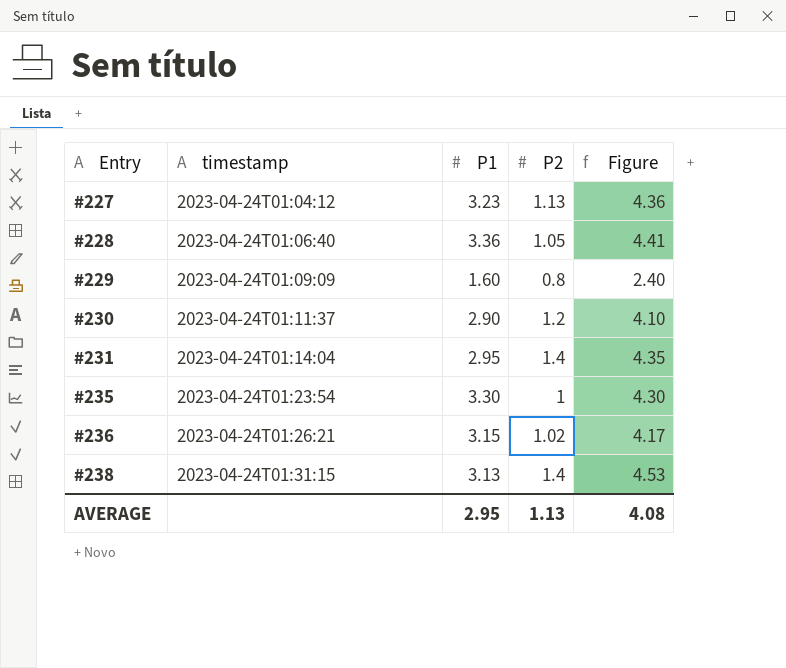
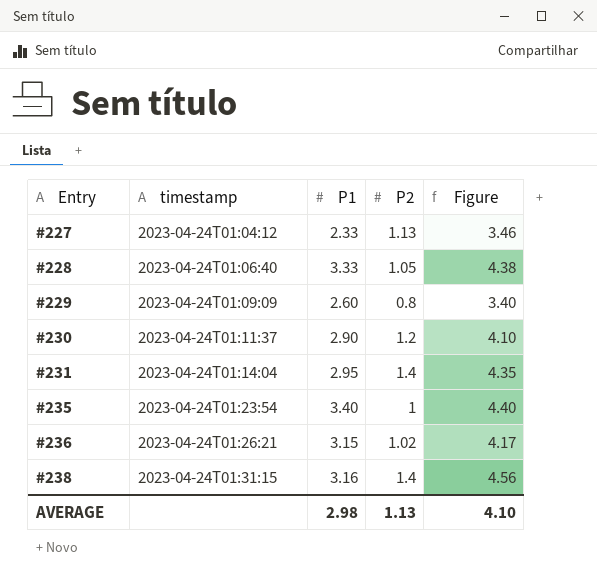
#227 | P1: 3.23 -> 2.33
#227 | Figure: 4.36 -> 3.46
#228 | P1: 3.36 -> 3.33
#228 | Figure: 4.41 -> 4.38
#229 | P1: 1.60 -> 2.60
#229 | Figure: 2.40 -> 3.40
#235 | P1: 3.30 -> 3.40
#235 | Figure: 4.30 -> 4.40
#238 | P1: 3.13 -> 3.16
#238 | Figure: 4.53 -> 4.56
AVERAGE | P1: 2.95 -> 2.98
AVERAGE | Figure: 4.08 -> 4.10

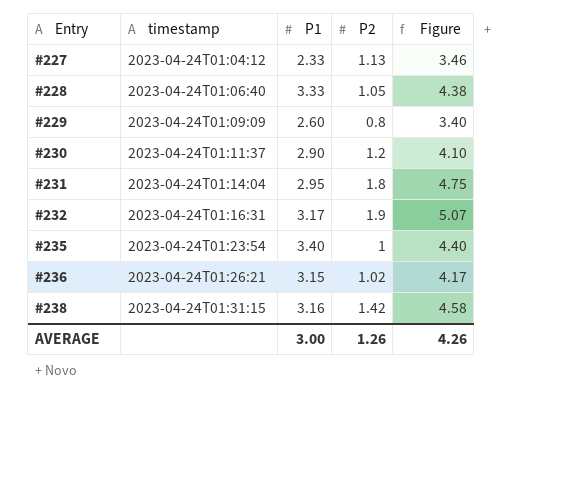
#231 | P2: 1.4 -> 1.8
#231 | Figure: 4.35 -> 4.75
row #232: none -> 2023-04-24T01:16:31 | 3.17 | 1.9 | 5.07
#238 | P2: 1.4 -> 1.42
#238 | Figure: 4.56 -> 4.58
AVERAGE | P1: 2.98 -> 3.00
AVERAGE | P2: 1.13 -> 1.26
AVERAGE | Figure: 4.10 -> 4.26

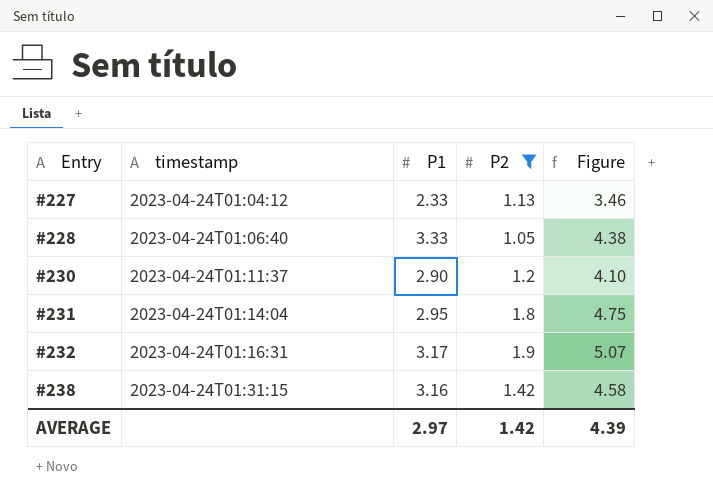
filter: none -> P2 >= 1.05
AVERAGE | P1: 3.00 -> 2.97
AVERAGE | P2: 1.26 -> 1.42
AVERAGE | Figure: 4.26 -> 4.39

